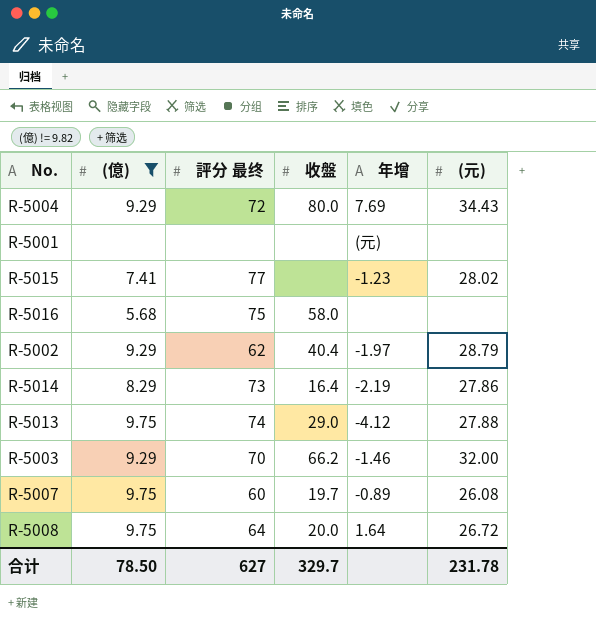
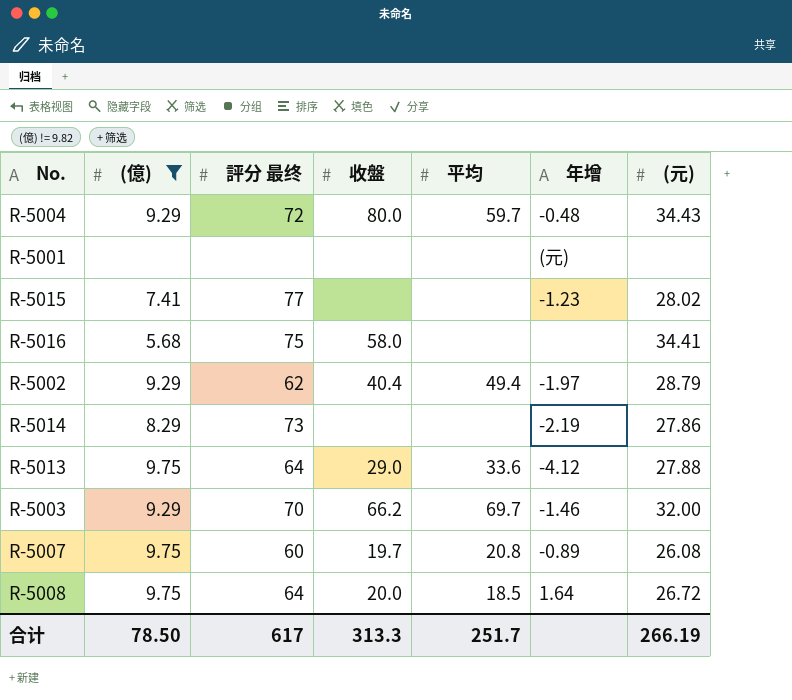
column 平均 | position: none -> 5
R-5004 | 年增: 7.69 -> -0.48
R-5016 | (元): none -> 34.41
R-5014 | 收盤: 16.4 -> none
R-5013 | 評分 最终: 74 -> 64
合计 | 評分 最终: 627 -> 617
合计 | 收盤: 329.7 -> 313.3
合计 | (元): 231.78 -> 266.19

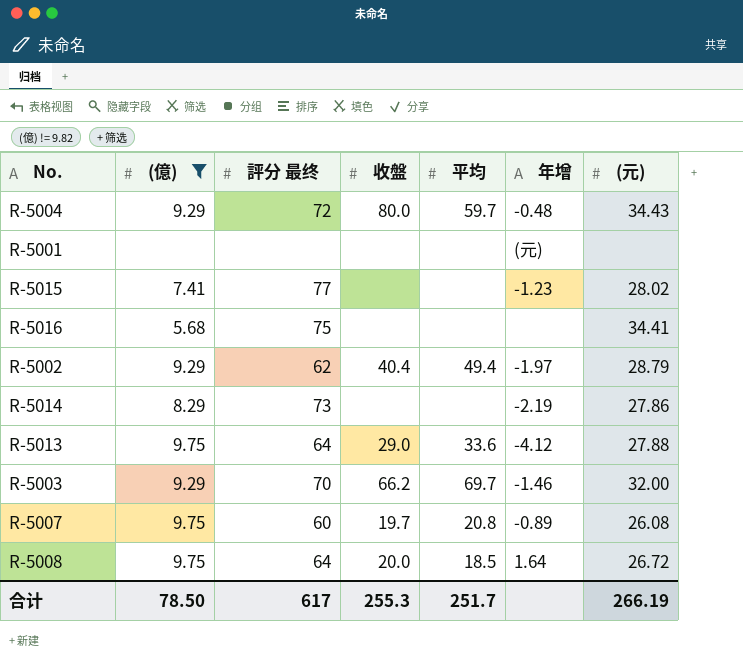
R-5016 | 收盤: 58.0 -> none
合计 | 收盤: 313.3 -> 255.3

